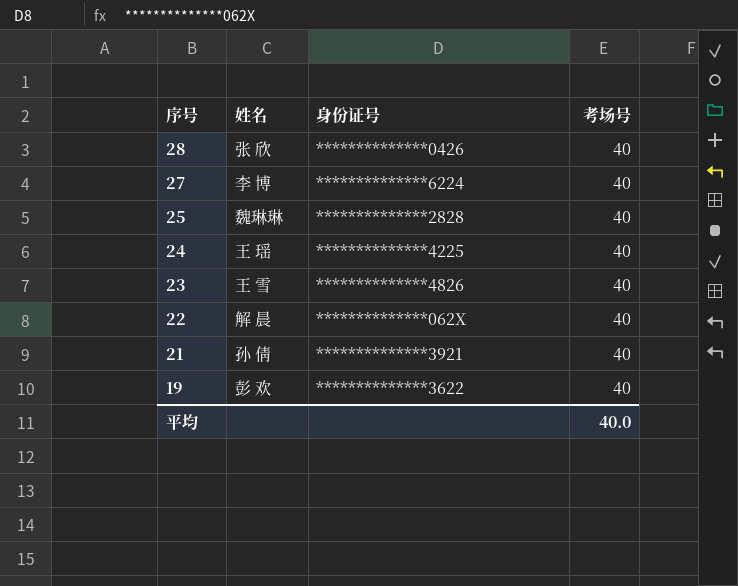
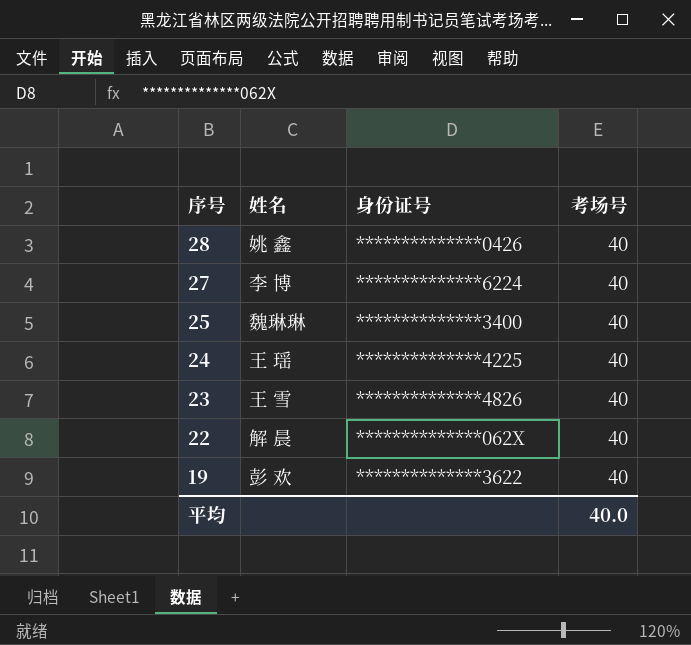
row 21: 孙 倩 | **************3921 | 40 -> none
28 | 姓名: 张 欣 -> 姚 鑫
25 | 身份证号: **************2828 -> **************3400

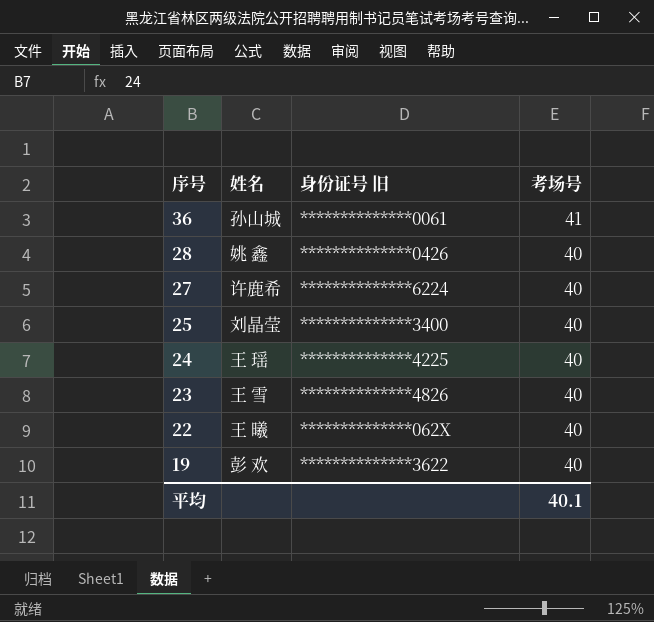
column name: 身份证号 -> 身份证号 旧
row 36: none -> 孙山城 | **************0061 | 41
27 | 姓名: 李 博 -> 许鹿希
25 | 姓名: 魏琳琳 -> 刘晶莹
22 | 姓名: 解 晨 -> 王 曦
平均 | 考场号: 40.0 -> 40.1

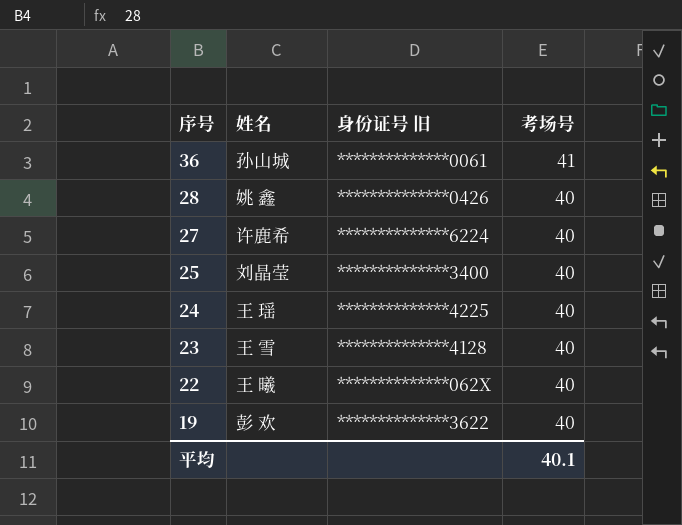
23 | 身份证号 旧: **************4826 -> **************4128

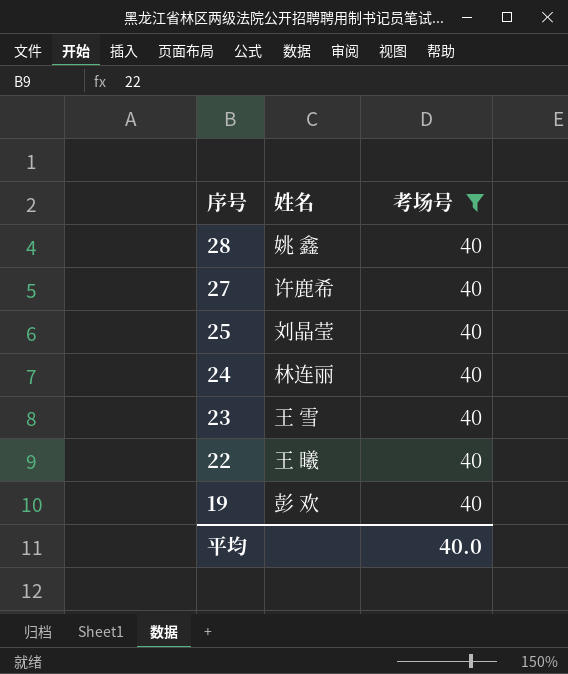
filter: none -> 考场号 = 40
column 身份证号 旧 | position: 3 -> none
24 | 姓名: 王 瑶 -> 林连丽
平均 | 考场号: 40.1 -> 40.0

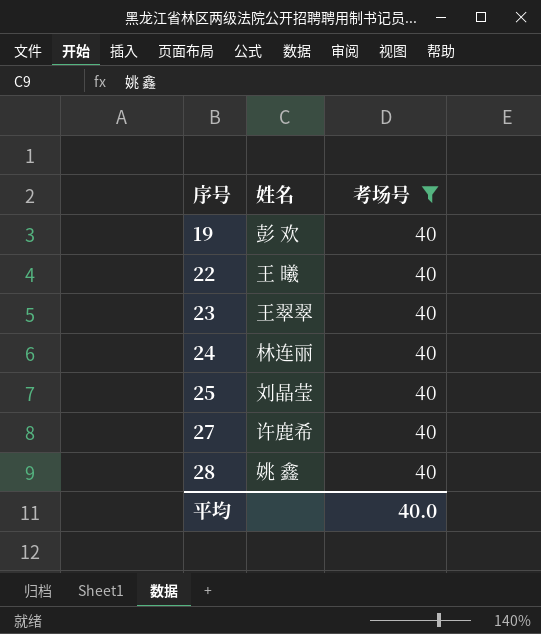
row order: 序号 descending -> 序号 ascending
23 | 姓名: 王 雪 -> 王翠翠

